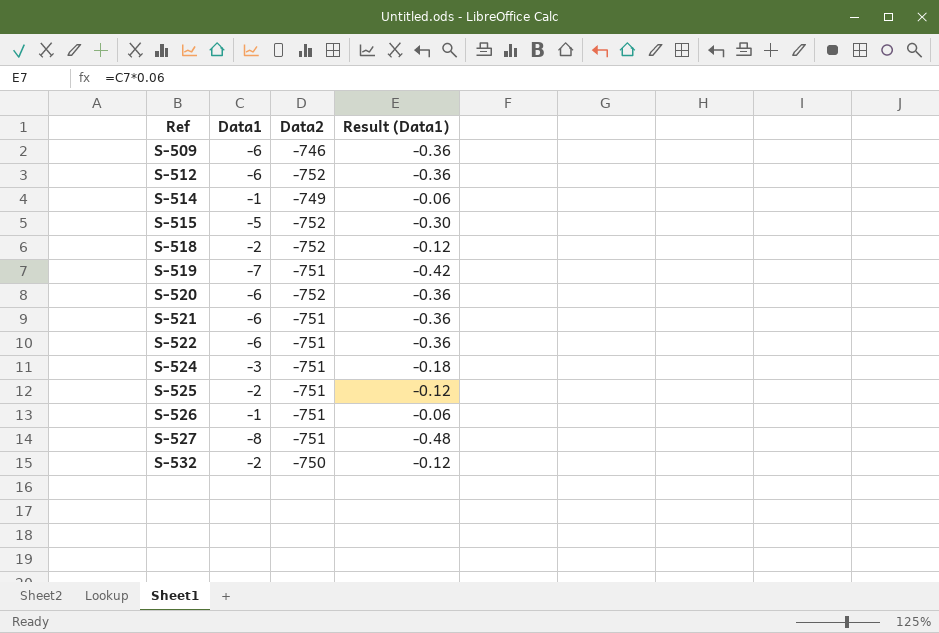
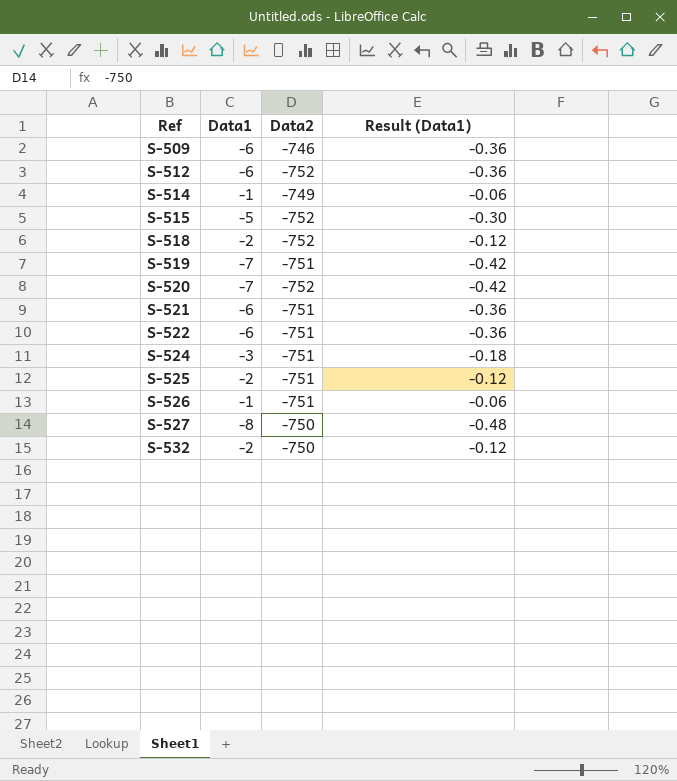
S-520 | Data1: -6 -> -7
S-520 | Result (Data1): -0.36 -> -0.42
S-527 | Data2: -751 -> -750

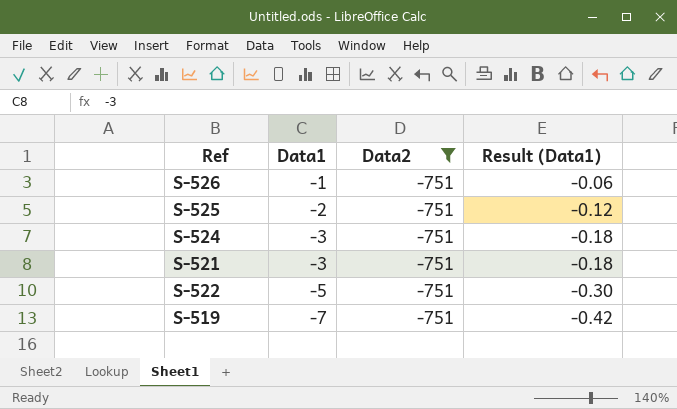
filter: none -> Data2 = -751
row order: Ref ascending -> Data1 descending
S-521 | Data1: -6 -> -3
S-521 | Result (Data1): -0.36 -> -0.18
S-522 | Data1: -6 -> -5
S-522 | Result (Data1): -0.36 -> -0.30

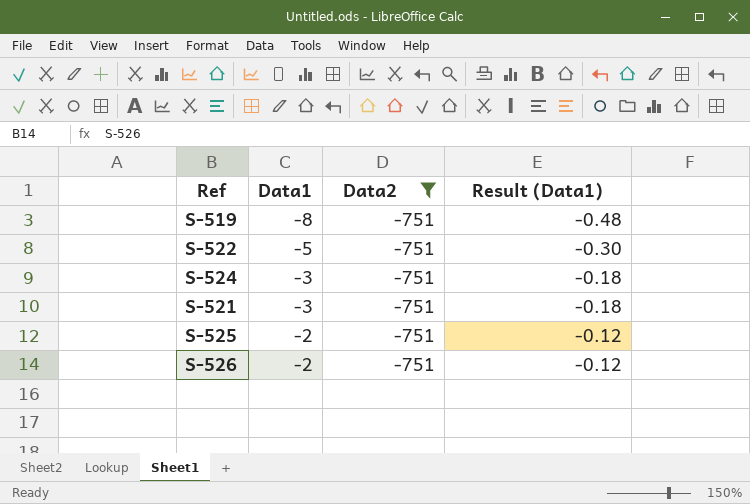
row order: Data1 descending -> Data1 ascending
S-519 | Data1: -7 -> -8
S-519 | Result (Data1): -0.42 -> -0.48
S-526 | Data1: -1 -> -2
S-526 | Result (Data1): -0.06 -> -0.12

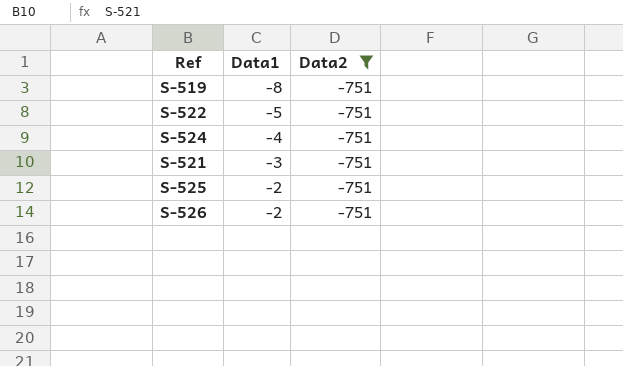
column Result (Data1) | formula: [Data1] * 0.06 -> none
S-524 | Data1: -3 -> -4

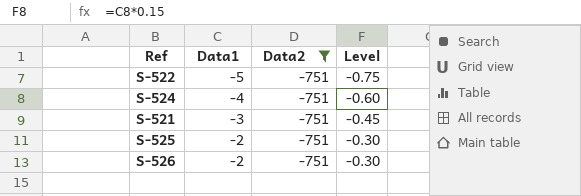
column Level | formula: none -> [Data1] * 0.15
row S-519: -8 | -751 -> none

